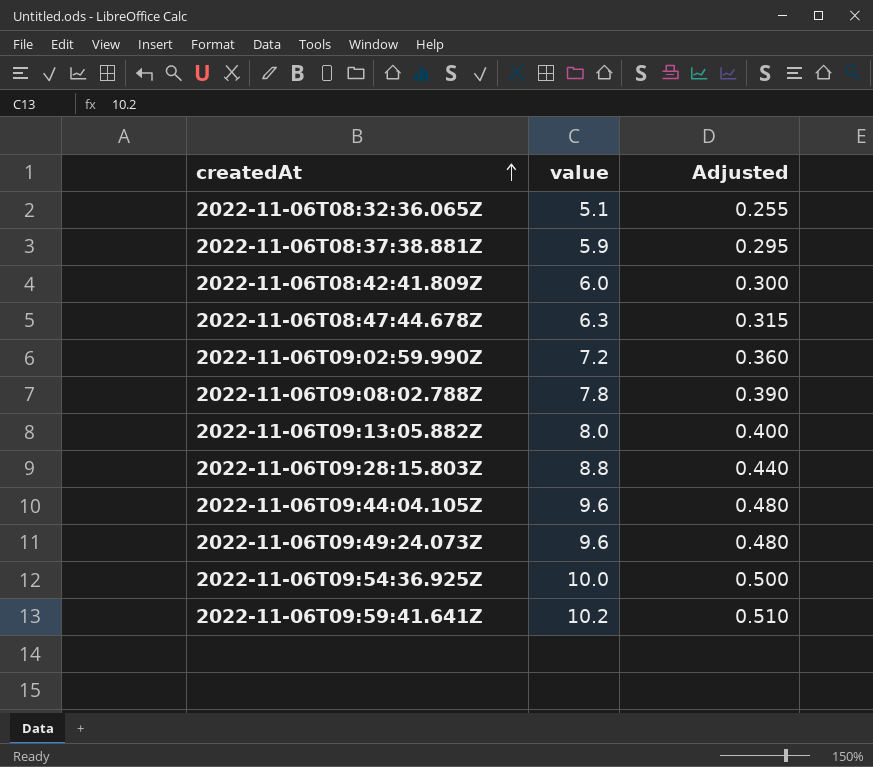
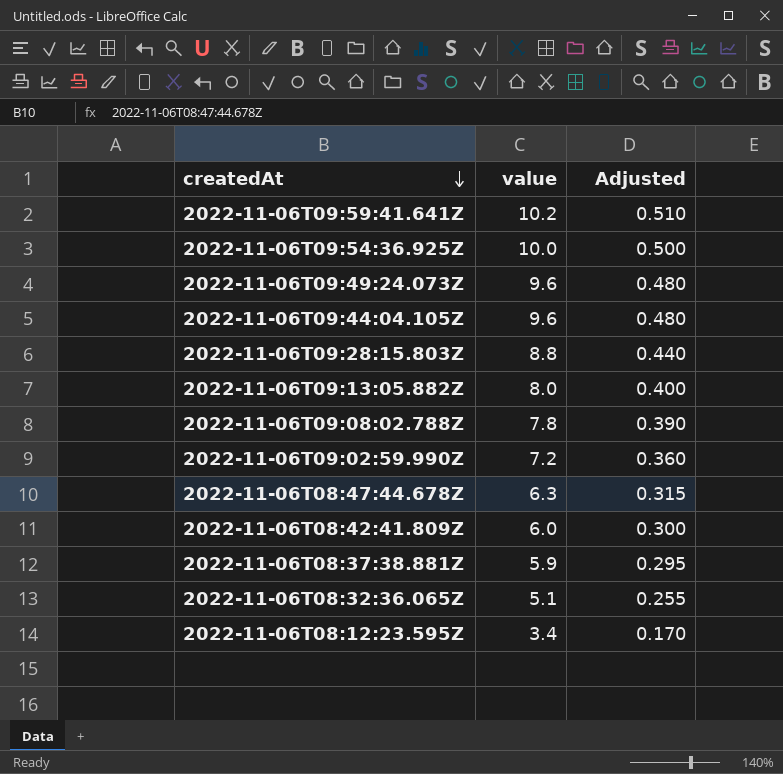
row order: createdAt ascending -> createdAt descending
row 2022-11-06T08:12:23.595Z: none -> 3.4 | 0.170

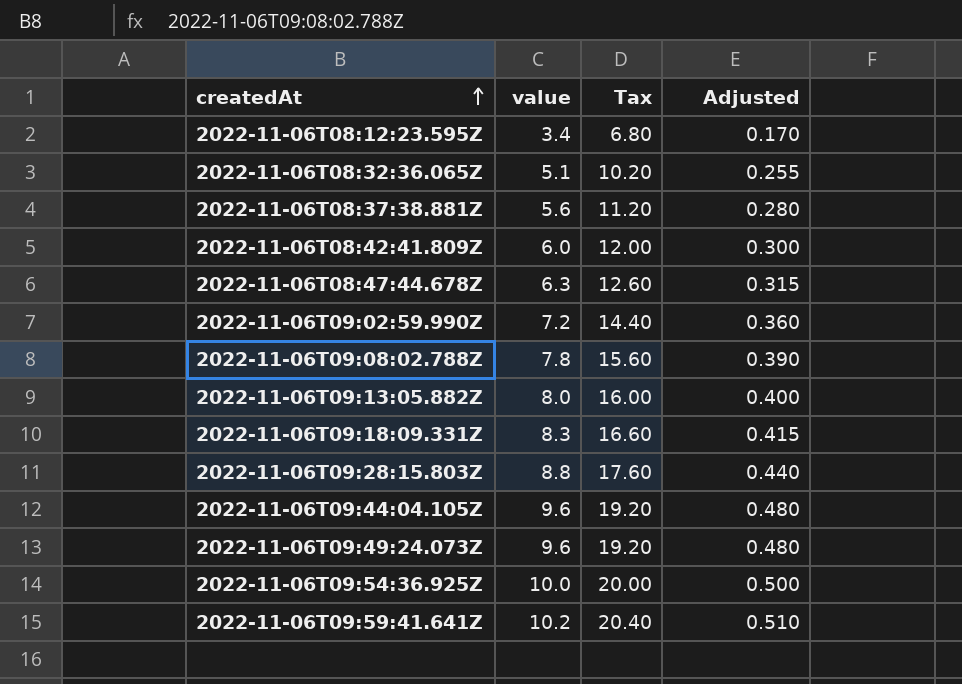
row order: createdAt descending -> createdAt ascending
column Tax | formula: none -> [value] * 2
2022-11-06T08:37:38.881Z | value: 5.9 -> 5.6
2022-11-06T08:37:38.881Z | Adjusted: 0.295 -> 0.280
row 2022-11-06T09:18:09.331Z: none -> 8.3 | 16.60 | 0.415

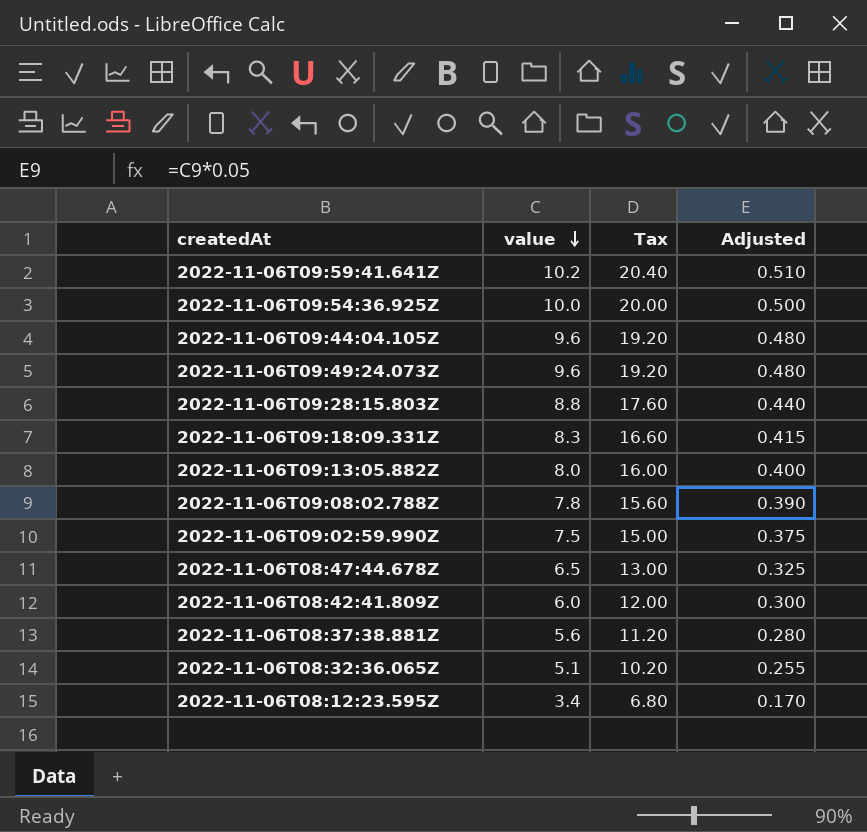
row order: createdAt ascending -> value descending
2022-11-06T09:02:59.990Z | value: 7.2 -> 7.5
2022-11-06T09:02:59.990Z | Tax: 14.40 -> 15.00
2022-11-06T09:02:59.990Z | Adjusted: 0.360 -> 0.375
2022-11-06T08:47:44.678Z | value: 6.3 -> 6.5
2022-11-06T08:47:44.678Z | Tax: 12.60 -> 13.00
2022-11-06T08:47:44.678Z | Adjusted: 0.315 -> 0.325

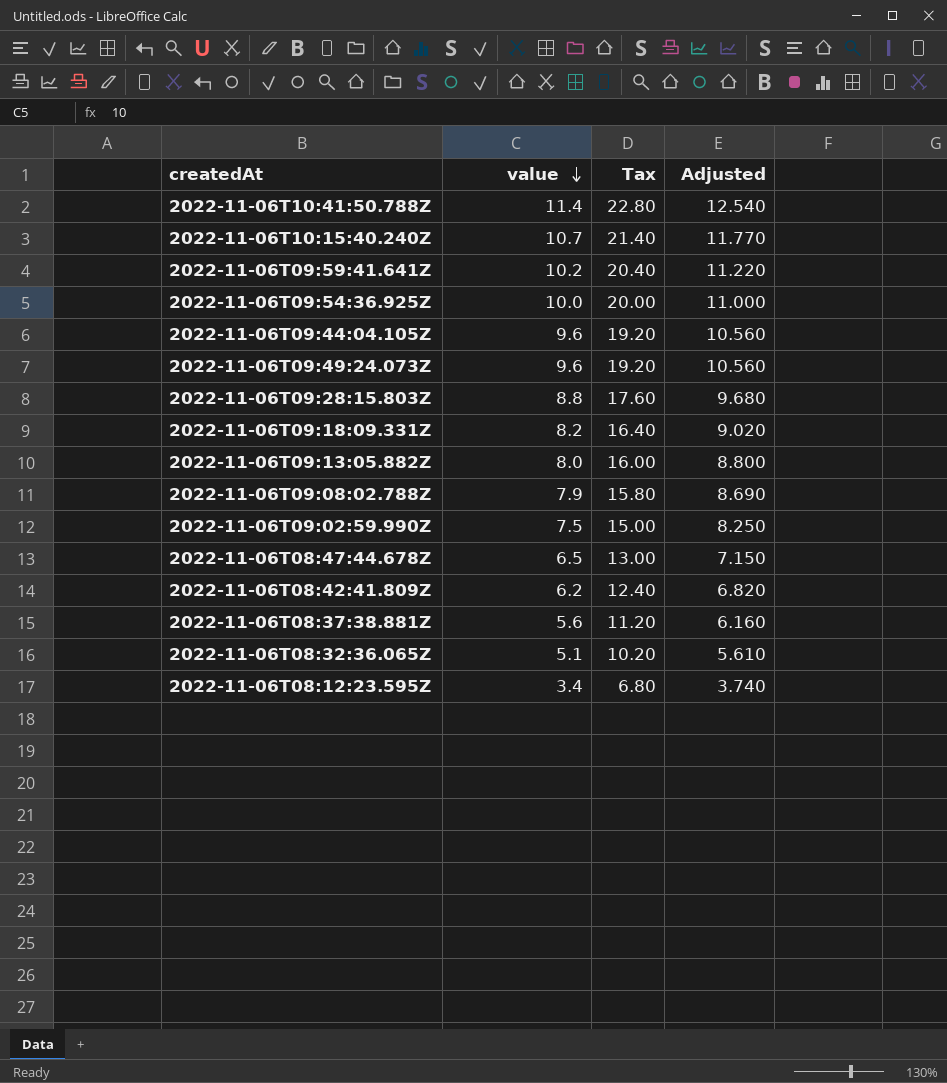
column Adjusted | formula: [value] * 0.05 -> [value] * 1.1
row 2022-11-06T10:41:50.788Z: none -> 11.4 | 22.80 | 12.540
row 2022-11-06T10:15:40.240Z: none -> 10.7 | 21.40 | 11.770
2022-11-06T09:18:09.331Z | value: 8.3 -> 8.2
2022-11-06T09:18:09.331Z | Tax: 16.60 -> 16.40
2022-11-06T09:08:02.788Z | value: 7.8 -> 7.9
2022-11-06T09:08:02.788Z | Tax: 15.60 -> 15.80
2022-11-06T08:42:41.809Z | value: 6.0 -> 6.2
2022-11-06T08:42:41.809Z | Tax: 12.00 -> 12.40

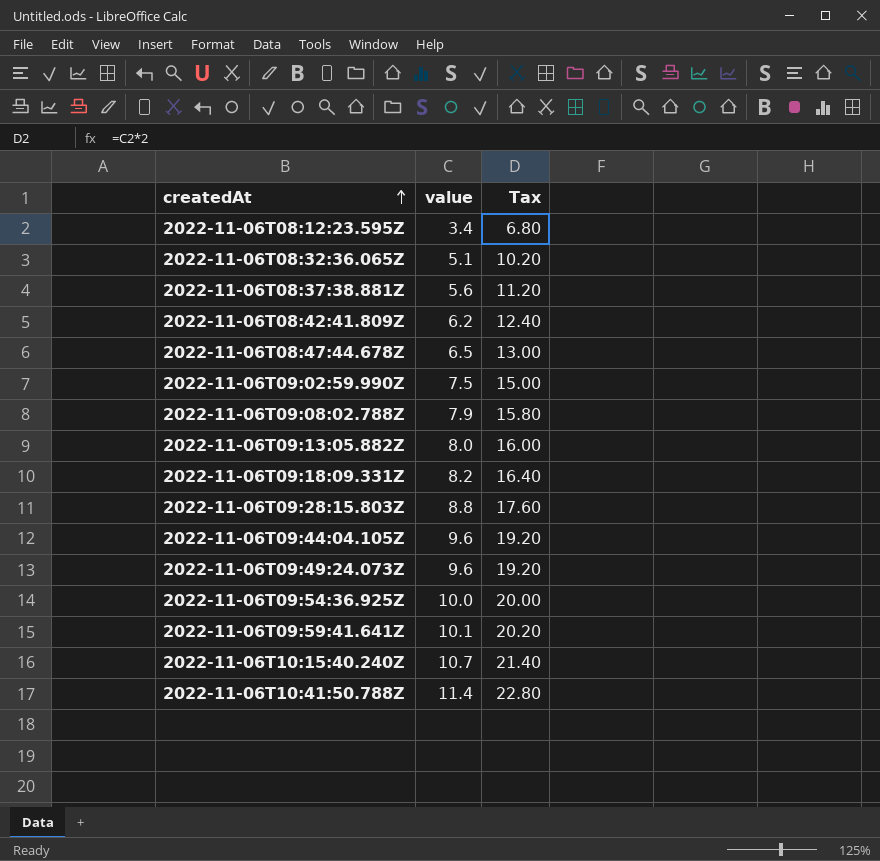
row order: value descending -> createdAt ascending
column Adjusted | formula: [value] * 1.1 -> none
2022-11-06T09:59:41.641Z | value: 10.2 -> 10.1
2022-11-06T09:59:41.641Z | Tax: 20.40 -> 20.20

